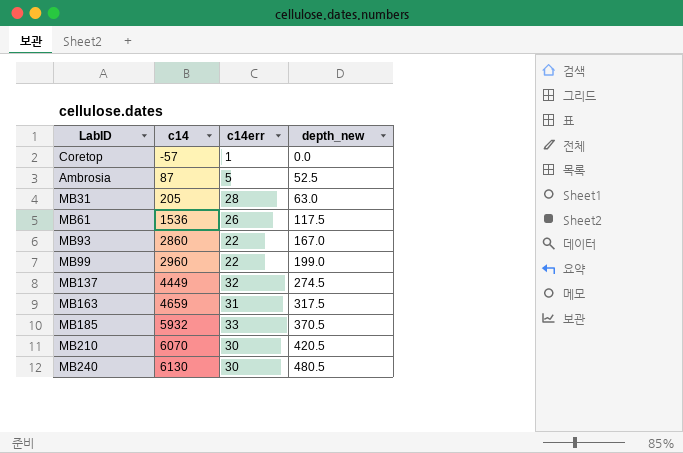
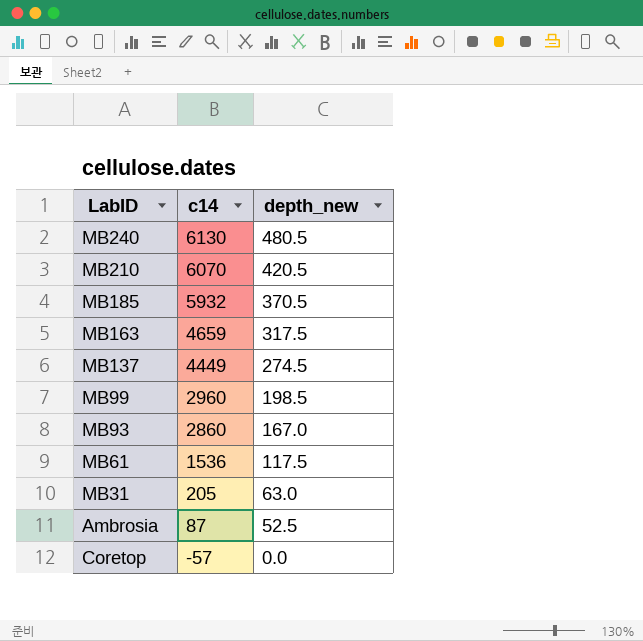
row order: c14 ascending -> c14 descending
column c14err | position: 3 -> none
MB99 | depth_new: 199.0 -> 198.5

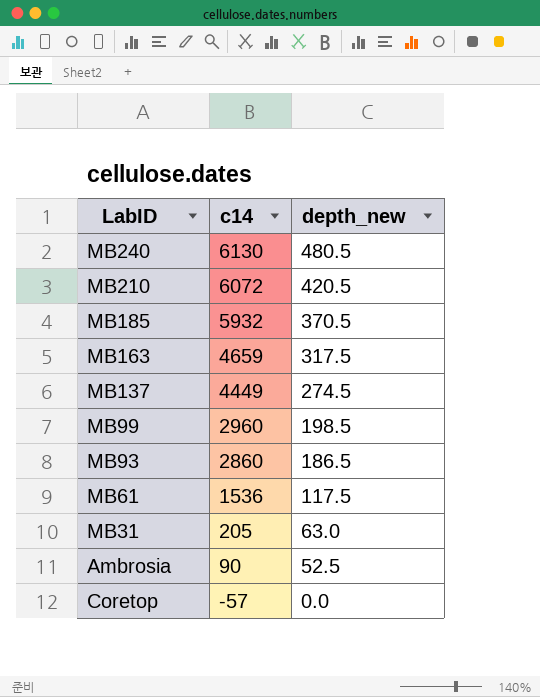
MB210 | c14: 6070 -> 6072
MB93 | depth_new: 167.0 -> 186.5
Ambrosia | c14: 87 -> 90

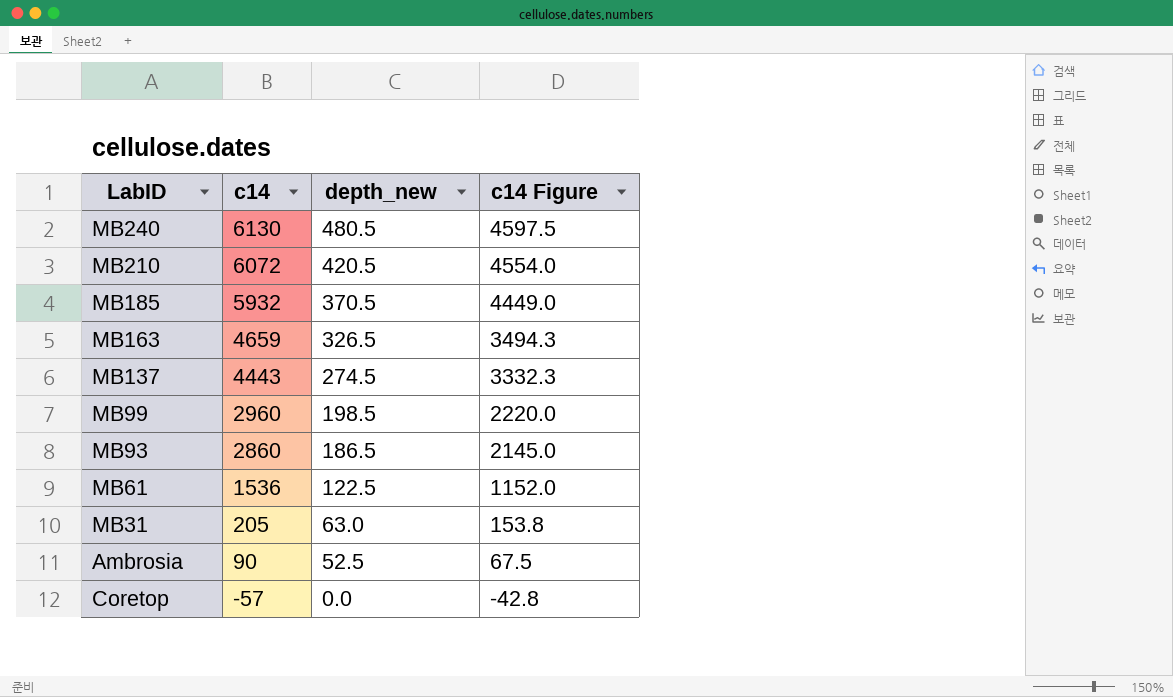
column c14 Figure | formula: none -> [c14] * 0.75
MB163 | depth_new: 317.5 -> 326.5
MB137 | c14: 4449 -> 4443
MB61 | depth_new: 117.5 -> 122.5

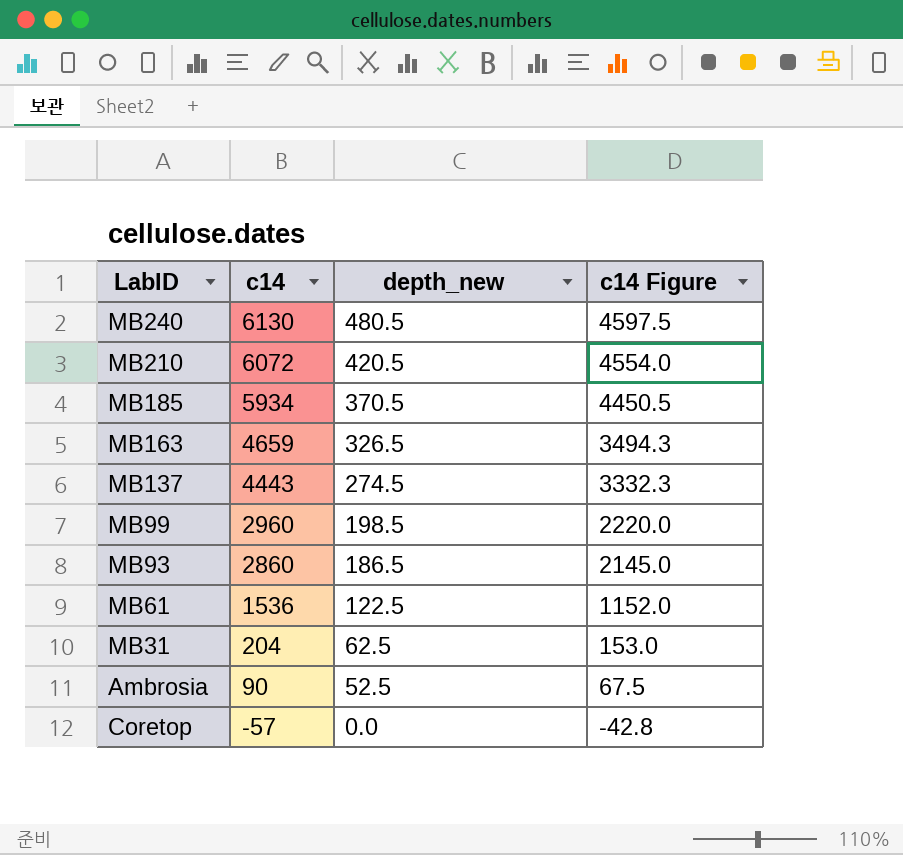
MB185 | c14: 5932 -> 5934
MB185 | c14 Figure: 4449.0 -> 4450.5
MB31 | c14: 205 -> 204
MB31 | depth_new: 63.0 -> 62.5
MB31 | c14 Figure: 153.8 -> 153.0

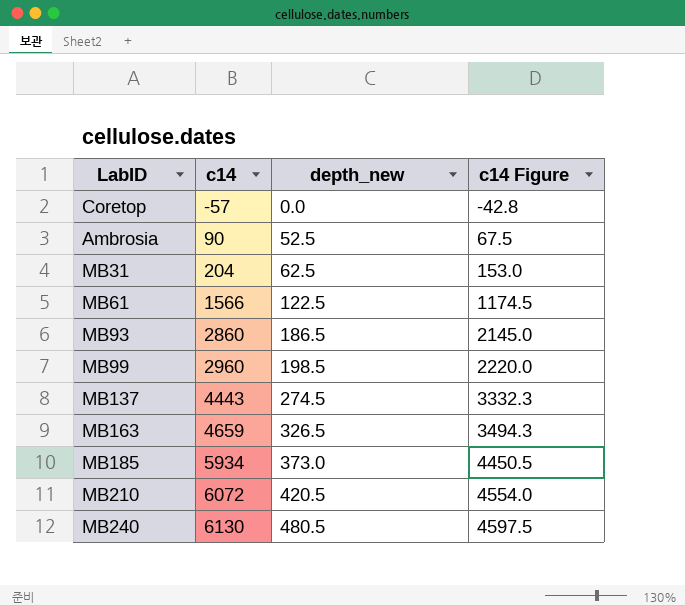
row order: c14 descending -> c14 ascending
MB61 | c14: 1536 -> 1566
MB61 | c14 Figure: 1152.0 -> 1174.5
MB185 | depth_new: 370.5 -> 373.0

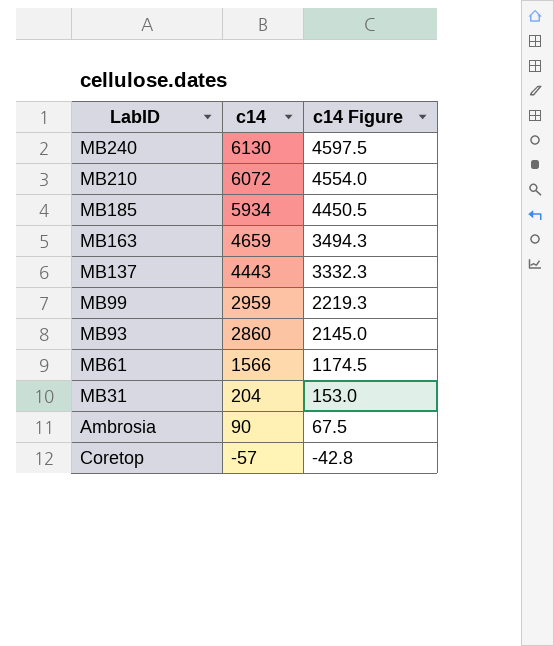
row order: c14 ascending -> c14 descending
column depth_new | position: 3 -> none
MB99 | c14: 2960 -> 2959
MB99 | c14 Figure: 2220.0 -> 2219.3

